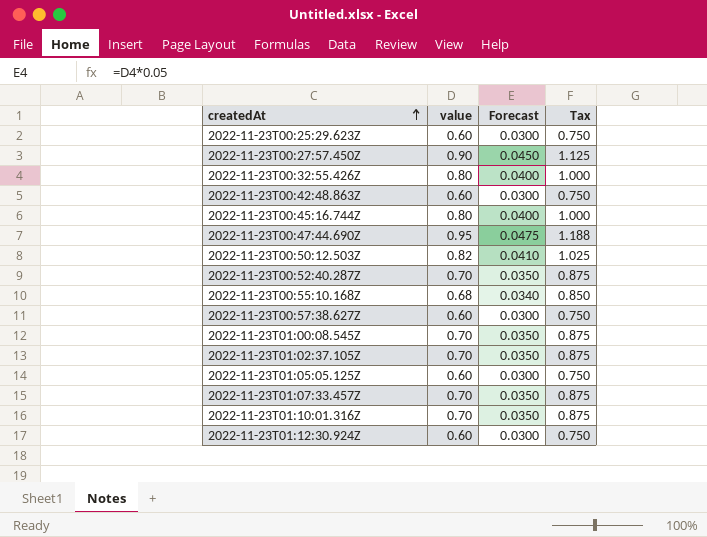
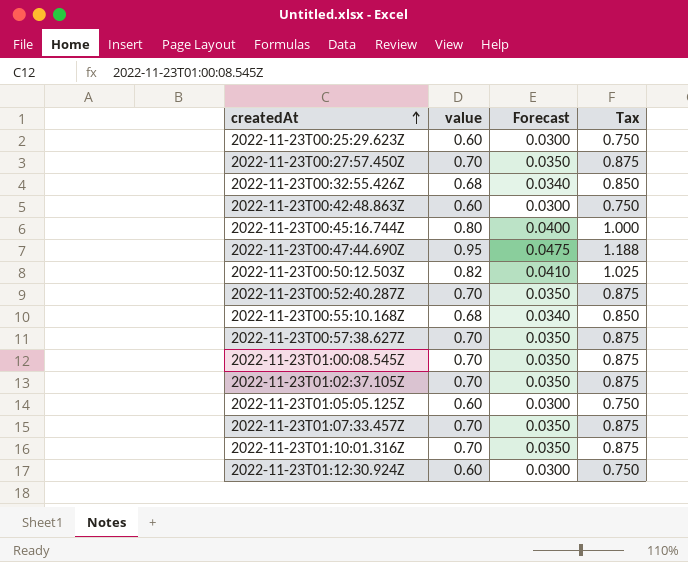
2022-11-23T00:27:57.450Z | value: 0.90 -> 0.70
2022-11-23T00:27:57.450Z | Forecast: 0.0450 -> 0.0350
2022-11-23T00:27:57.450Z | Tax: 1.125 -> 0.875
2022-11-23T00:32:55.426Z | value: 0.80 -> 0.68
2022-11-23T00:32:55.426Z | Forecast: 0.0400 -> 0.0340
2022-11-23T00:32:55.426Z | Tax: 1.000 -> 0.850
2022-11-23T00:57:38.627Z | value: 0.60 -> 0.70
2022-11-23T00:57:38.627Z | Forecast: 0.0300 -> 0.0350
2022-11-23T00:57:38.627Z | Tax: 0.750 -> 0.875

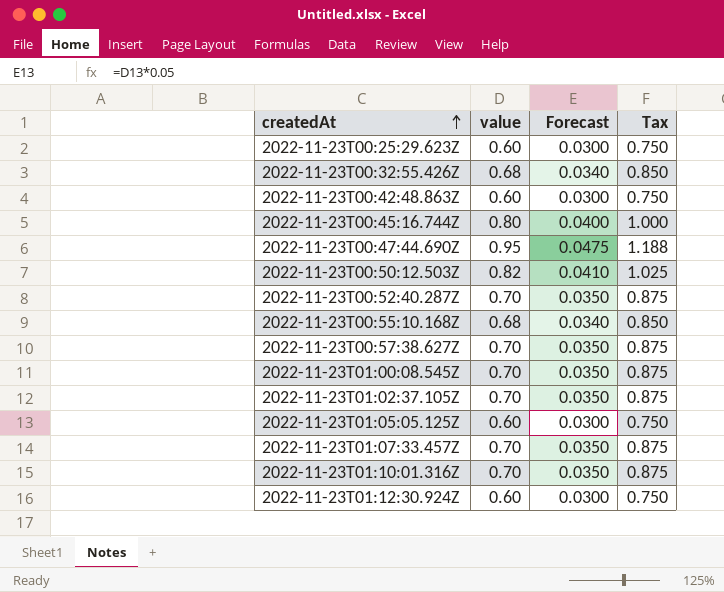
row 2022-11-23T00:27:57.450Z: 0.70 | 0.0350 | 0.875 -> none

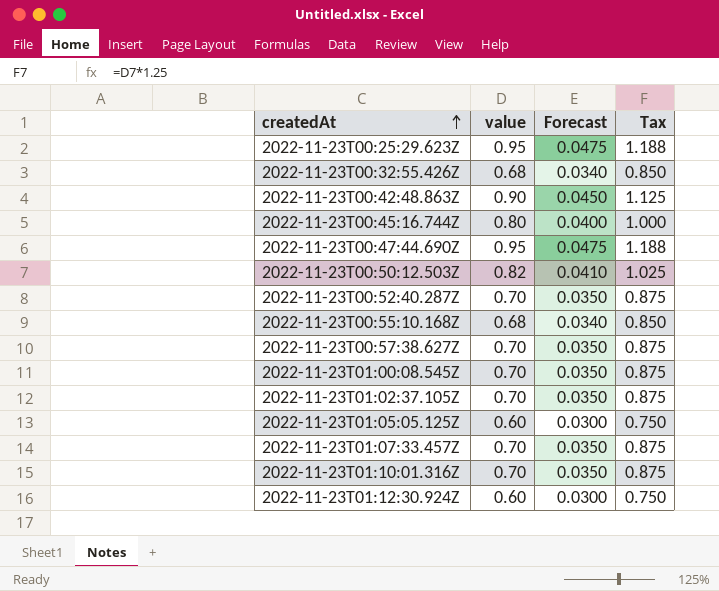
2022-11-23T00:25:29.623Z | value: 0.60 -> 0.95
2022-11-23T00:25:29.623Z | Forecast: 0.0300 -> 0.0475
2022-11-23T00:25:29.623Z | Tax: 0.750 -> 1.188
2022-11-23T00:42:48.863Z | value: 0.60 -> 0.90
2022-11-23T00:42:48.863Z | Forecast: 0.0300 -> 0.0450
2022-11-23T00:42:48.863Z | Tax: 0.750 -> 1.125

